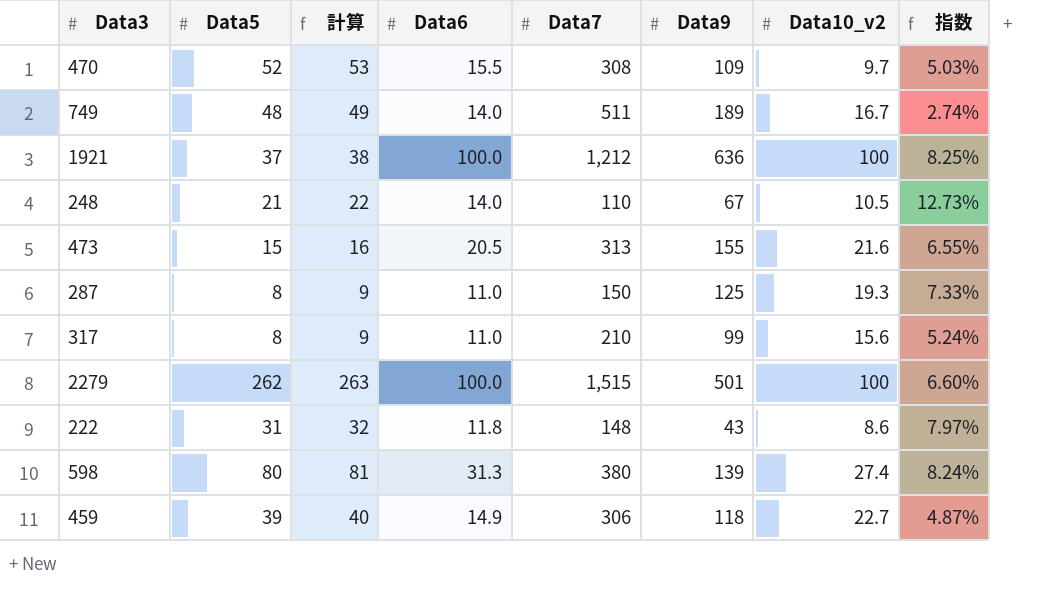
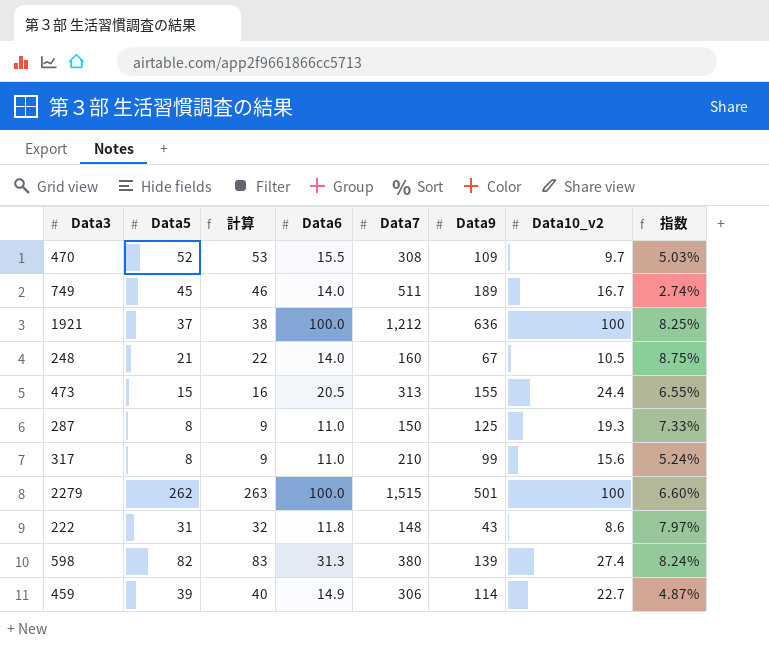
749 | Data5: 48 -> 45
749 | 計算: 49 -> 46
248 | Data7: 110 -> 160
248 | 指数: 12.73% -> 8.75%
473 | Data10_v2: 21.6 -> 24.4
598 | Data5: 80 -> 82
598 | 計算: 81 -> 83
459 | Data9: 118 -> 114

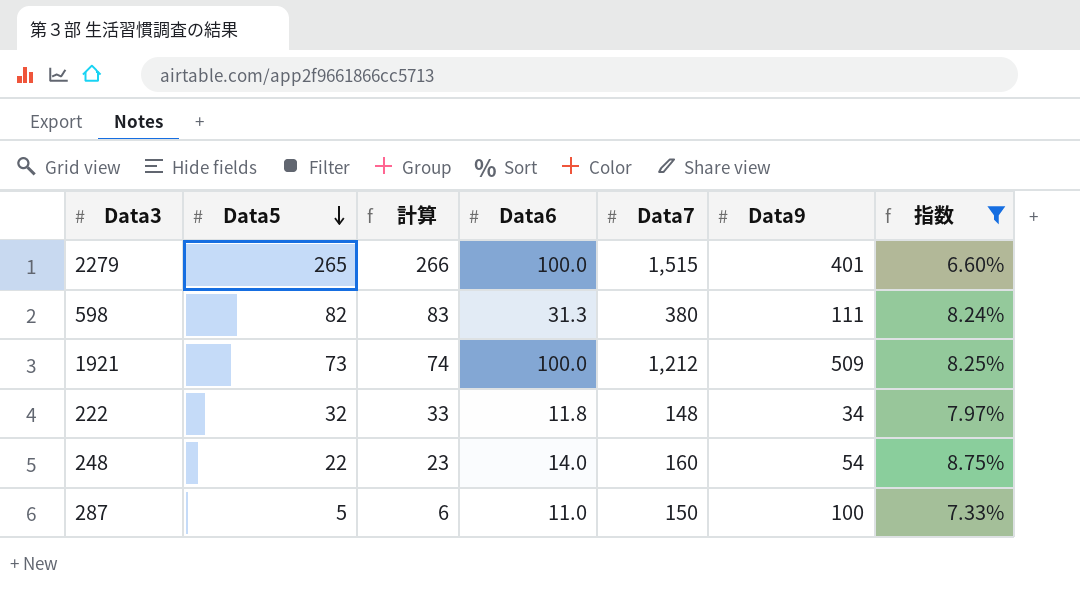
filter: none -> 指数 >= 6.60%
row order: none -> Data5 descending
column Data10_v2 | position: 7 -> none
2279 | Data5: 262 -> 265
2279 | 計算: 263 -> 266
2279 | Data9: 501 -> 401
598 | Data9: 139 -> 111
1921 | Data5: 37 -> 73
1921 | 計算: 38 -> 74
1921 | Data9: 636 -> 509
222 | Data5: 31 -> 32
222 | 計算: 32 -> 33
222 | Data9: 43 -> 34
248 | Data5: 21 -> 22
248 | 計算: 22 -> 23
248 | Data9: 67 -> 54
287 | Data5: 8 -> 5
287 | 計算: 9 -> 6
287 | Data9: 125 -> 100

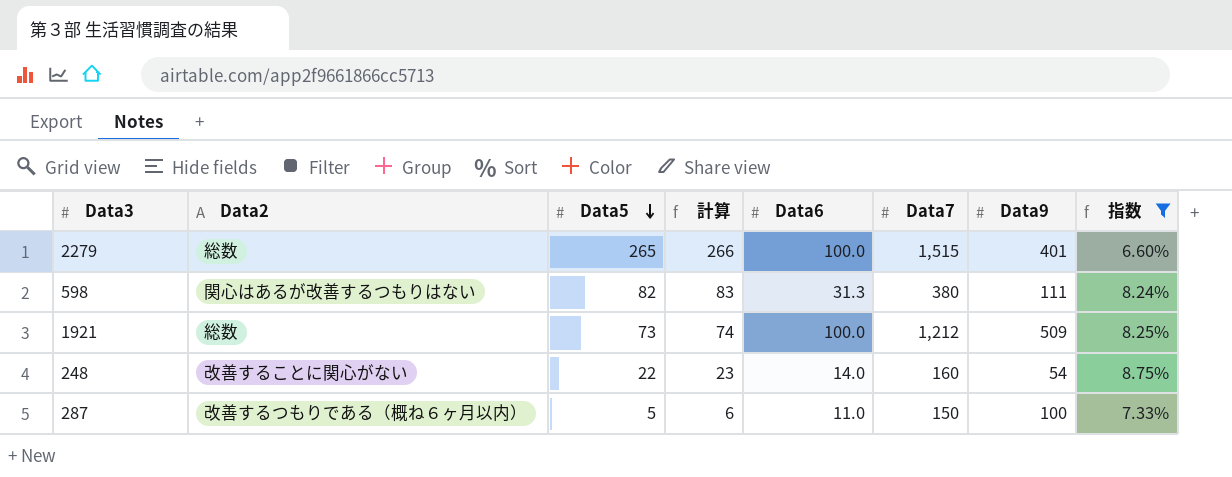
column Data2 | position: none -> 2
row 222: 32 | 33 | 11.8 | 148 | 34 | 7.97% -> none

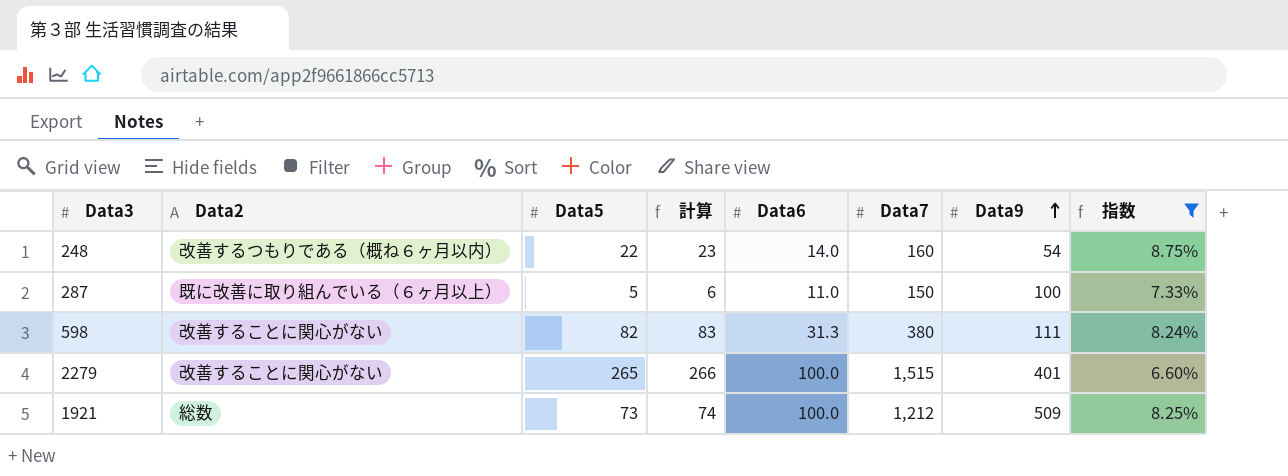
row order: Data5 descending -> Data9 ascending
248 | Data2: 改善することに関心がない -> 改善するつもりである（概ね６ヶ月以内）
287 | Data2: 改善するつもりである（概ね６ヶ月以内） -> 既に改善に取り組んでいる（６ヶ月以上）
598 | Data2: 関心はあるが改善するつもりはない -> 改善することに関心がない
2279 | Data2: 総数 -> 改善することに関心がない

